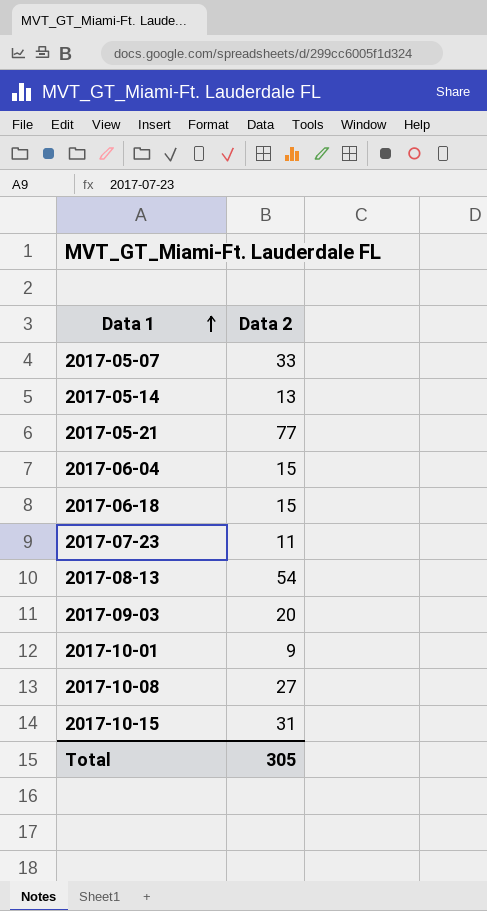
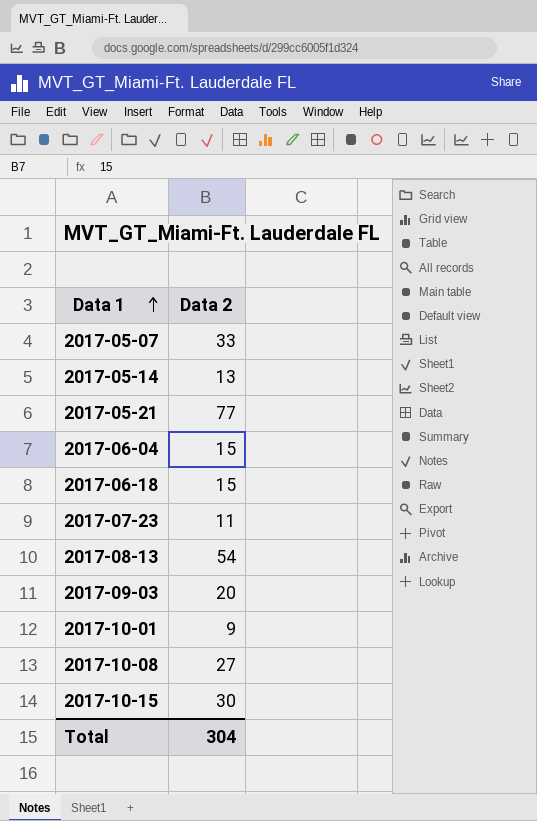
2017-10-15 | Data 2: 31 -> 30
Total | Data 2: 305 -> 304

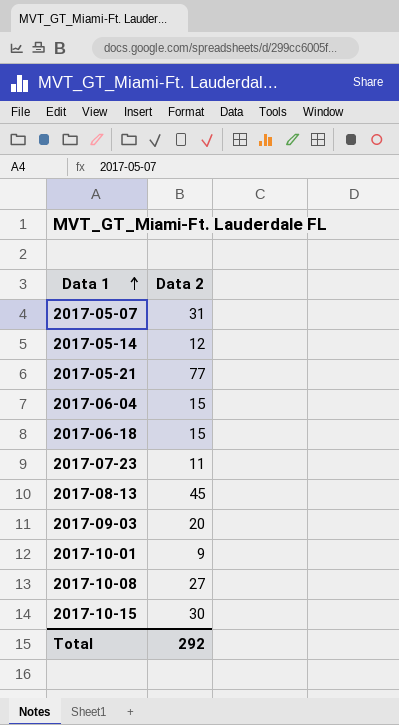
2017-05-07 | Data 2: 33 -> 31
2017-05-14 | Data 2: 13 -> 12
2017-08-13 | Data 2: 54 -> 45
Total | Data 2: 304 -> 292

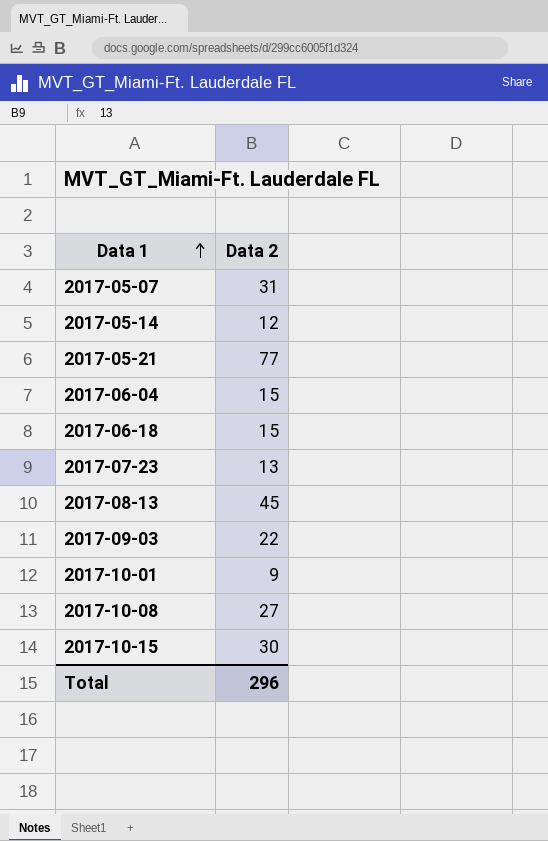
2017-07-23 | Data 2: 11 -> 13
2017-09-03 | Data 2: 20 -> 22
Total | Data 2: 292 -> 296

